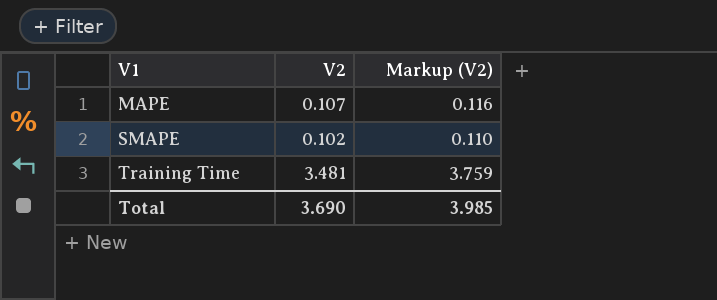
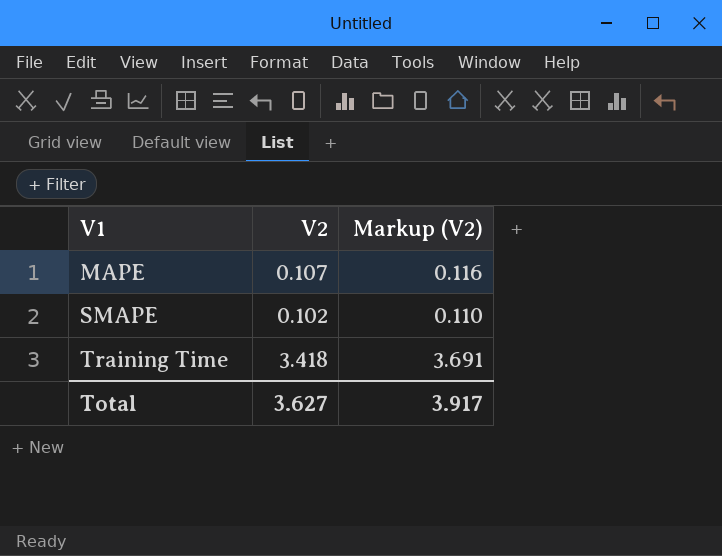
Training Time | V2: 3.481 -> 3.418
Training Time | Markup (V2): 3.759 -> 3.691
Total | V2: 3.690 -> 3.627
Total | Markup (V2): 3.985 -> 3.917

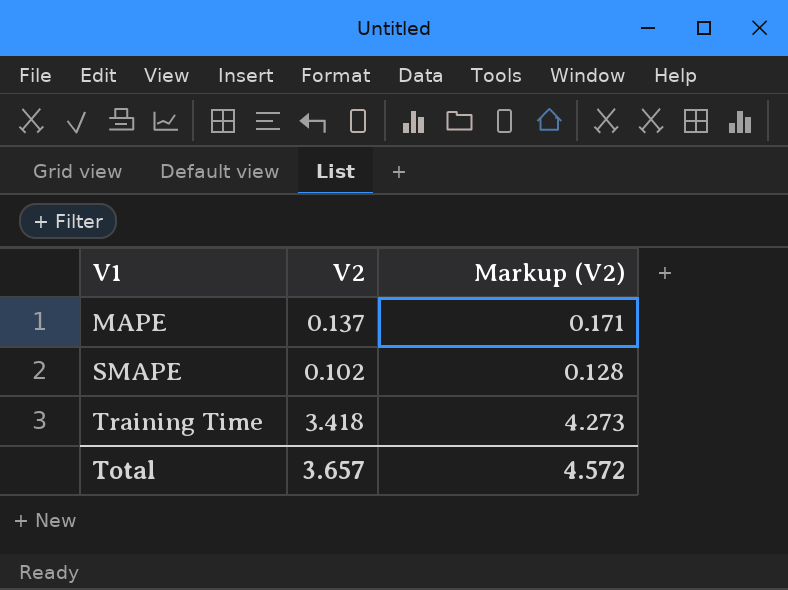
column Markup (V2) | formula: [V2] * 1.08 -> [V2] * 1.25
MAPE | V2: 0.107 -> 0.137
Total | V2: 3.627 -> 3.657
Total | Markup (V2): 3.917 -> 4.572

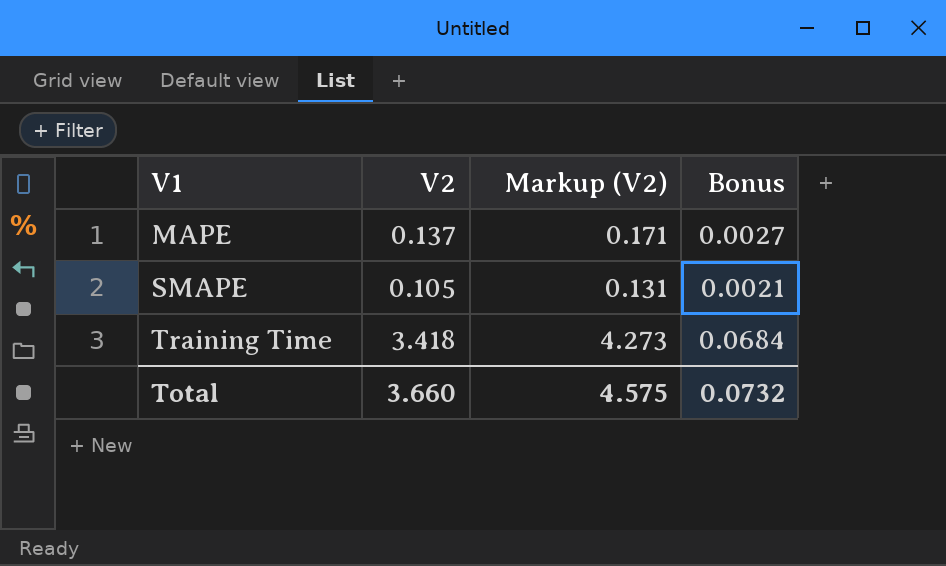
column Bonus | formula: none -> [V2] * 0.02
SMAPE | V2: 0.102 -> 0.105
SMAPE | Markup (V2): 0.128 -> 0.131
Total | V2: 3.657 -> 3.660
Total | Markup (V2): 4.572 -> 4.575

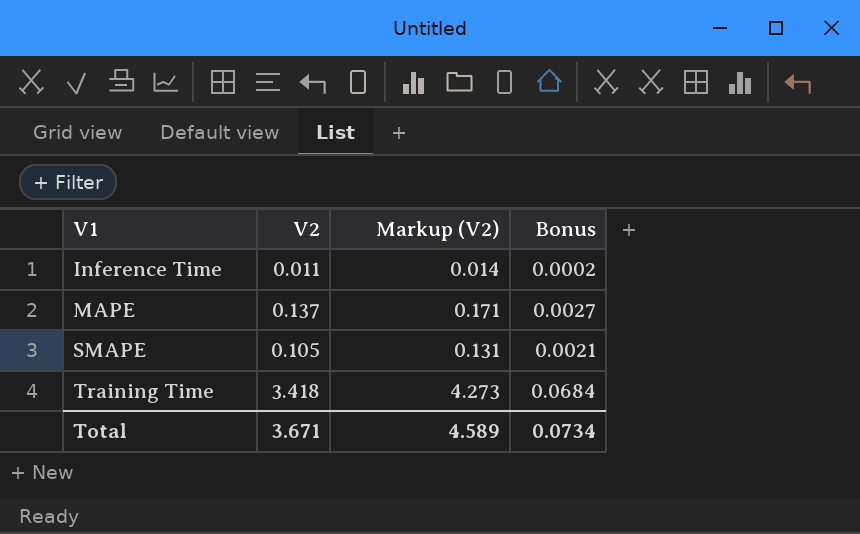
row Inference Time: none -> 0.011 | 0.014 | 0.0002
Total | V2: 3.660 -> 3.671
Total | Markup (V2): 4.575 -> 4.589
Total | Bonus: 0.0732 -> 0.0734

